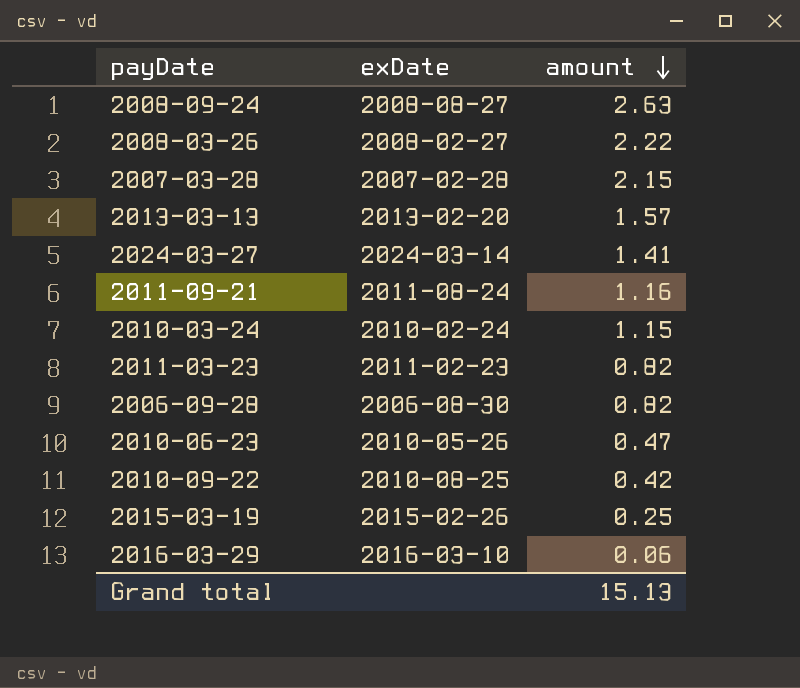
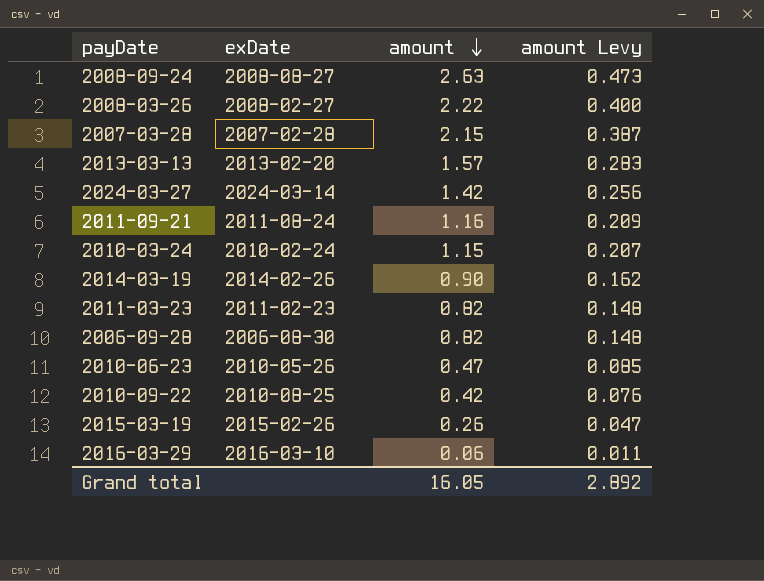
column amount Levy | formula: none -> [amount] * 0.18
2024-03-27 | amount: 1.41 -> 1.42
row 2014-03-19: none -> 2014-02-26 | 0.90 | 0.162
2015-03-19 | amount: 0.25 -> 0.26
Grand total | amount: 15.13 -> 16.05

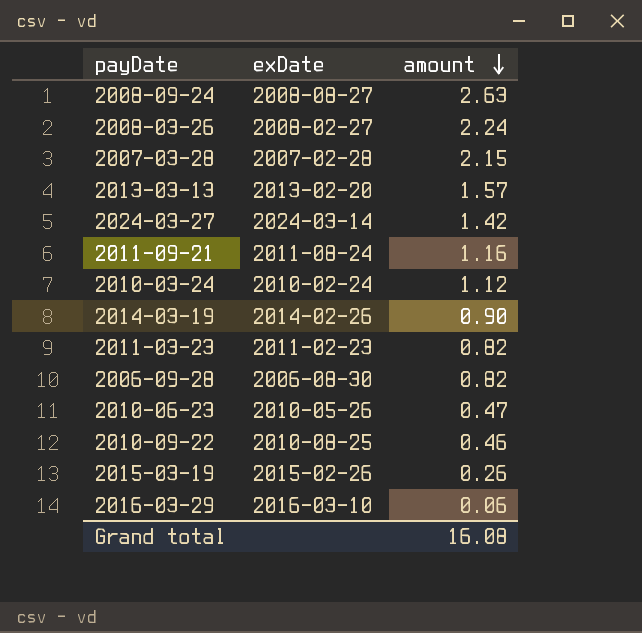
column amount Levy | formula: [amount] * 0.18 -> none
2008-03-26 | amount: 2.22 -> 2.24
2010-03-24 | amount: 1.15 -> 1.12
2010-09-22 | amount: 0.42 -> 0.46
Grand total | amount: 16.05 -> 16.08

